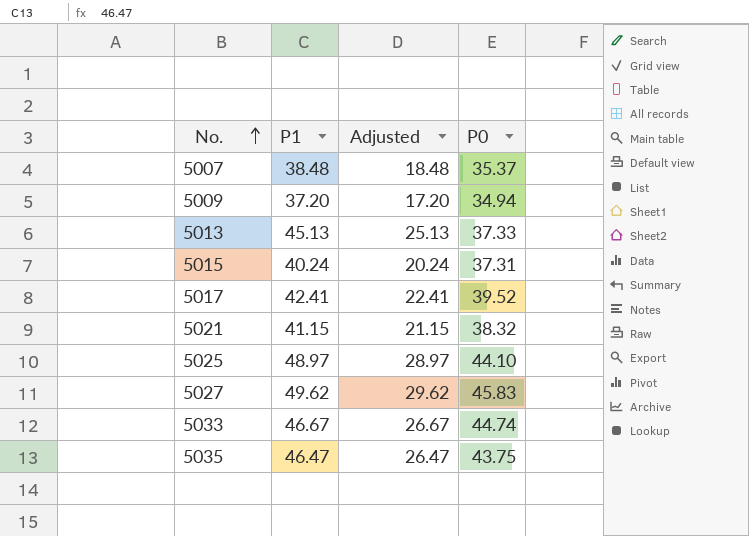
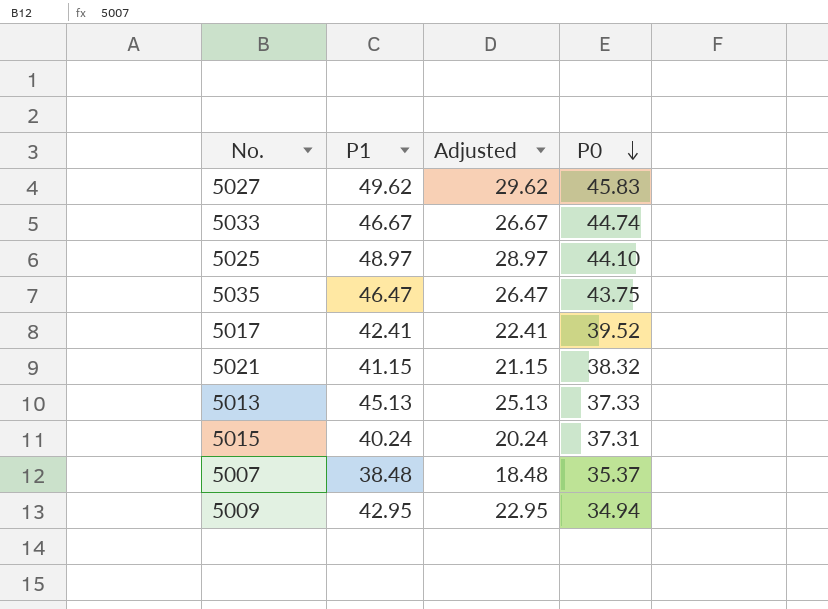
row order: No. ascending -> P0 descending
5009 | P1: 37.20 -> 42.95
5009 | Adjusted: 17.20 -> 22.95

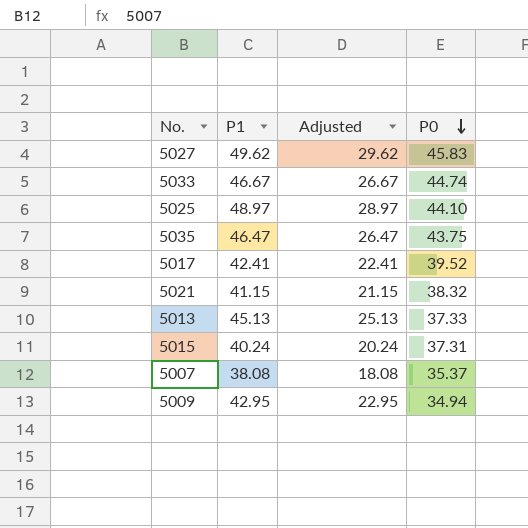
5007 | P1: 38.48 -> 38.08
5007 | Adjusted: 18.48 -> 18.08

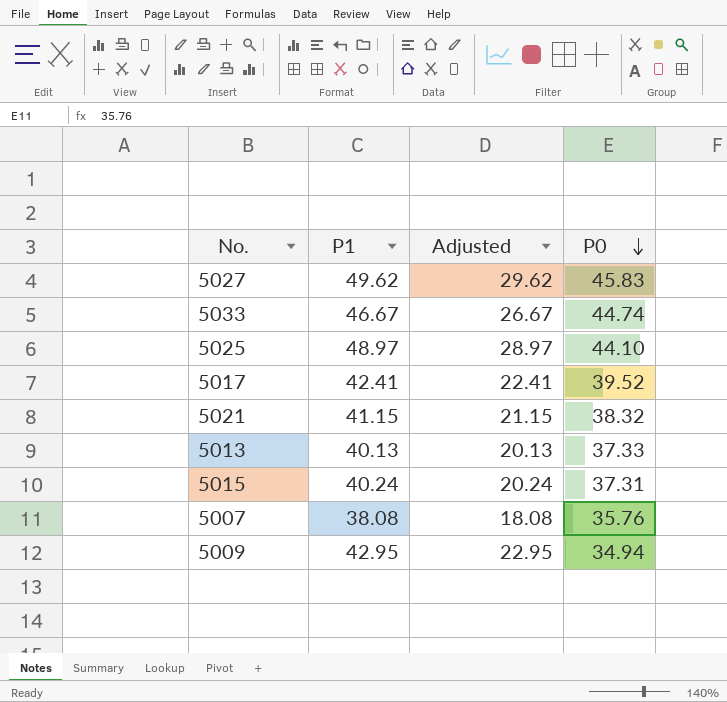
row 5035: 46.47 | 26.47 | 43.75 -> none
5013 | P1: 45.13 -> 40.13
5013 | Adjusted: 25.13 -> 20.13
5007 | P0: 35.37 -> 35.76

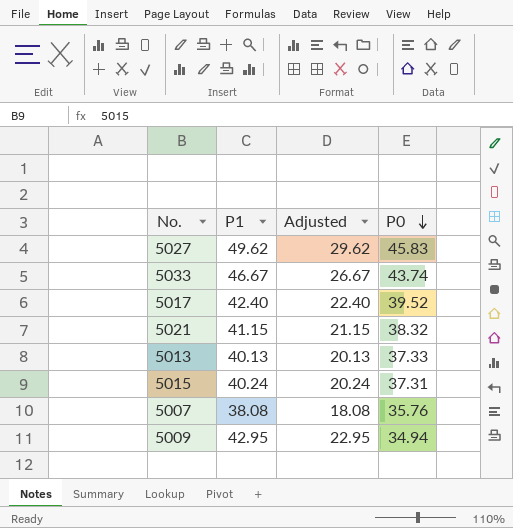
row 5025: 48.97 | 28.97 | 44.10 -> none
5033 | P0: 44.74 -> 43.74
5017 | P1: 42.41 -> 42.40
5017 | Adjusted: 22.41 -> 22.40

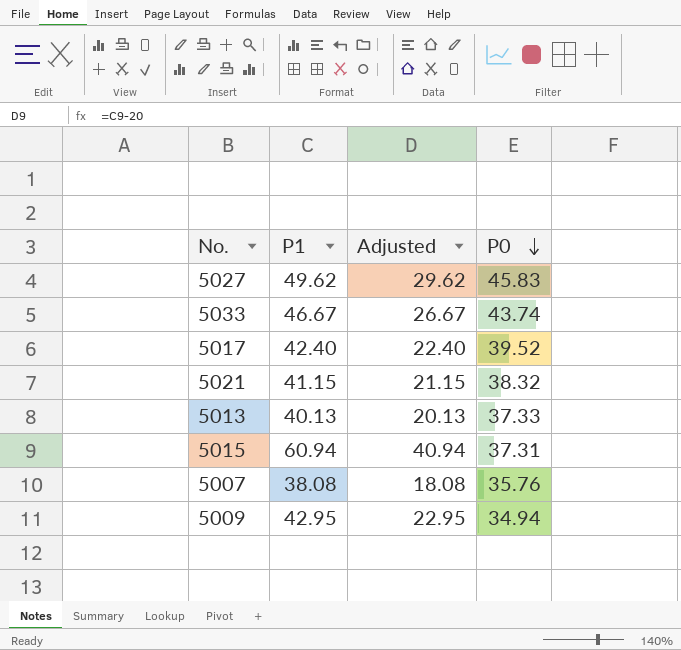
5015 | P1: 40.24 -> 60.94
5015 | Adjusted: 20.24 -> 40.94

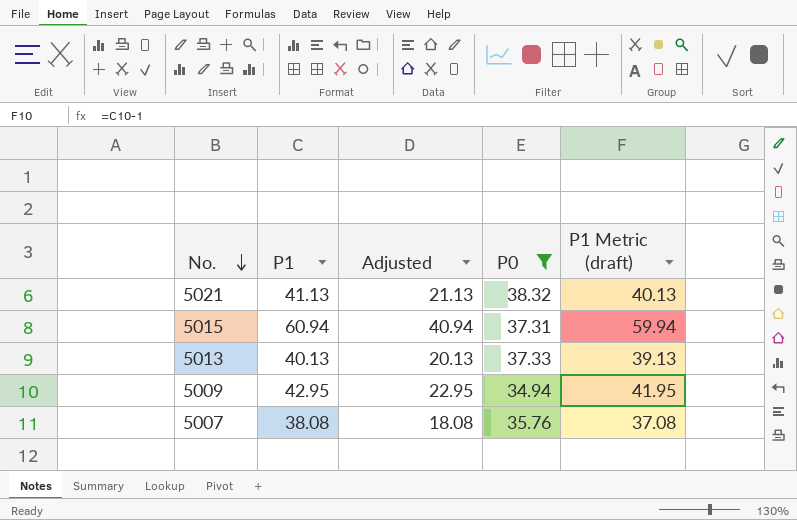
filter: none -> P0 <= 38.32
row order: P0 descending -> No. descending
column P1 Metric (draft) | formula: none -> [P1] - 1
5021 | P1: 41.15 -> 41.13
5021 | Adjusted: 21.15 -> 21.13

